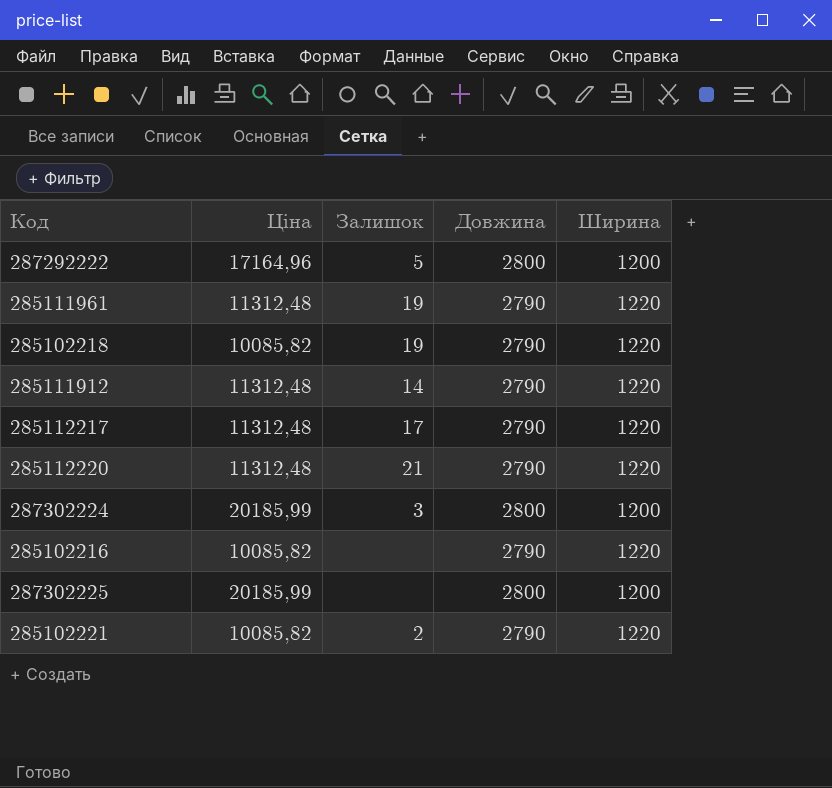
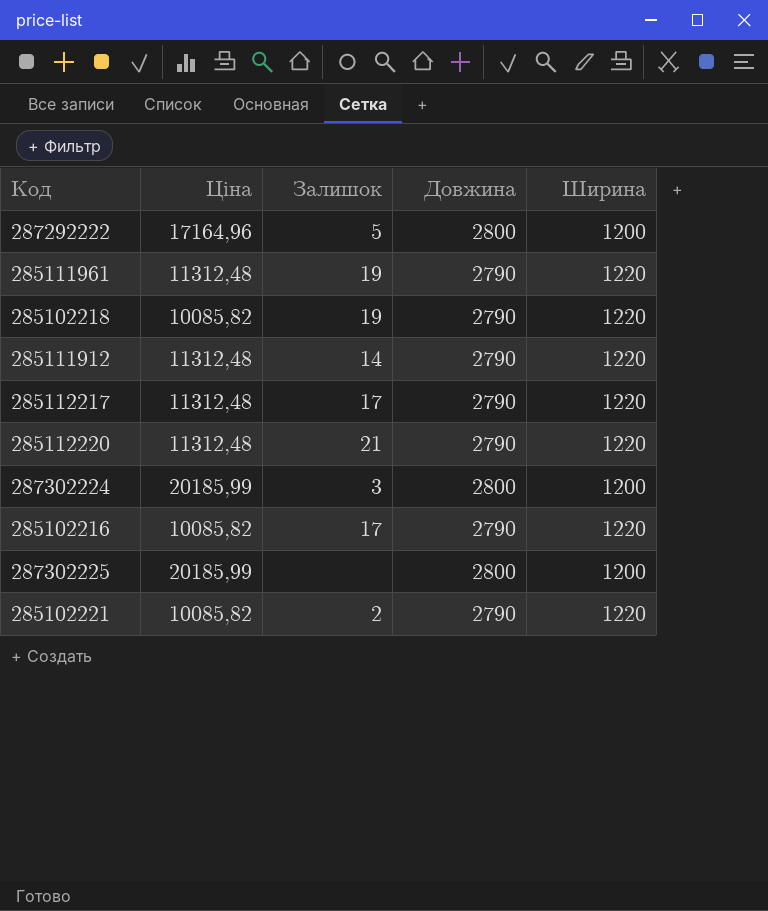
285102216 | Залишок: none -> 17

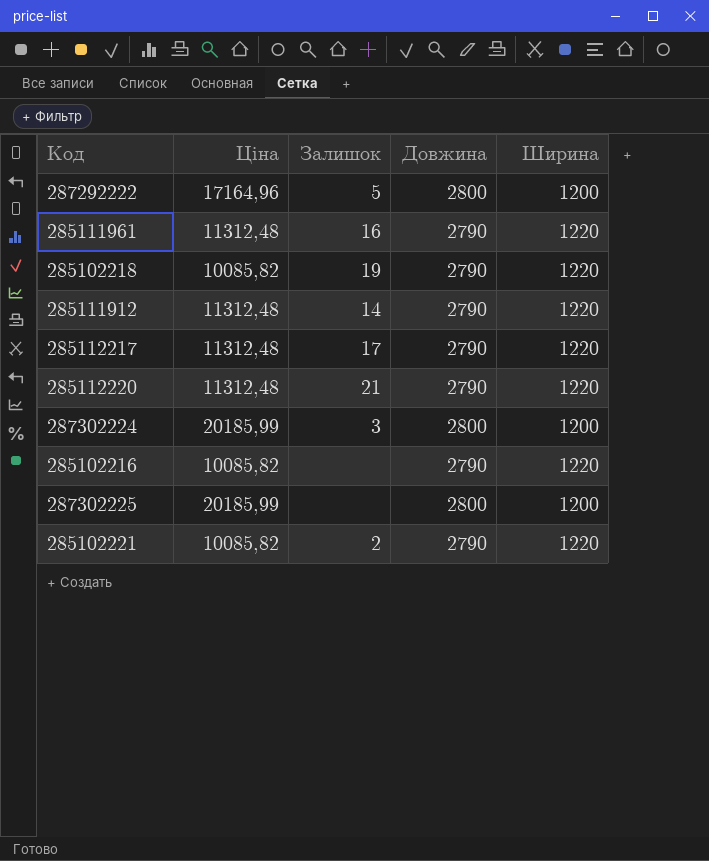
285111961 | Залишок: 19 -> 16
285102216 | Залишок: 17 -> none

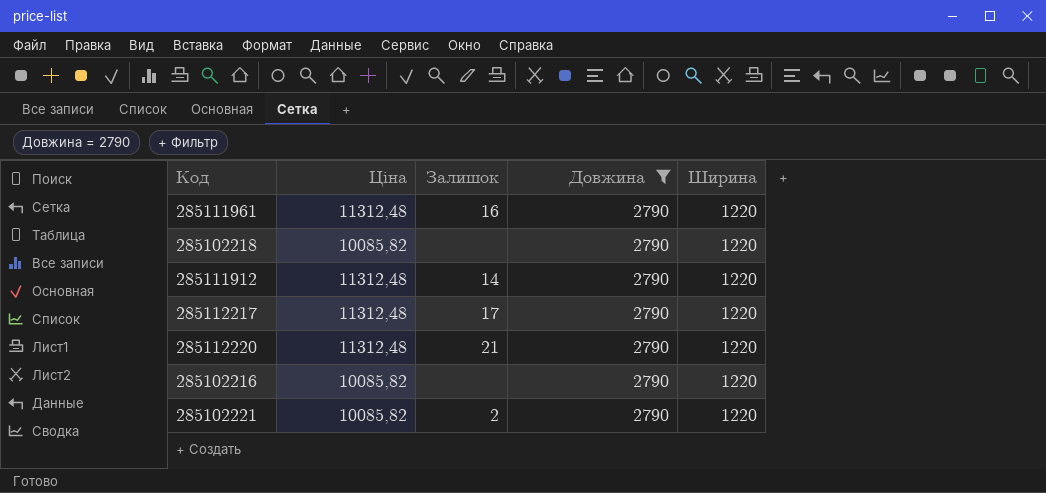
filter: none -> Довжина = 2790
285102218 | Залишок: 19 -> none

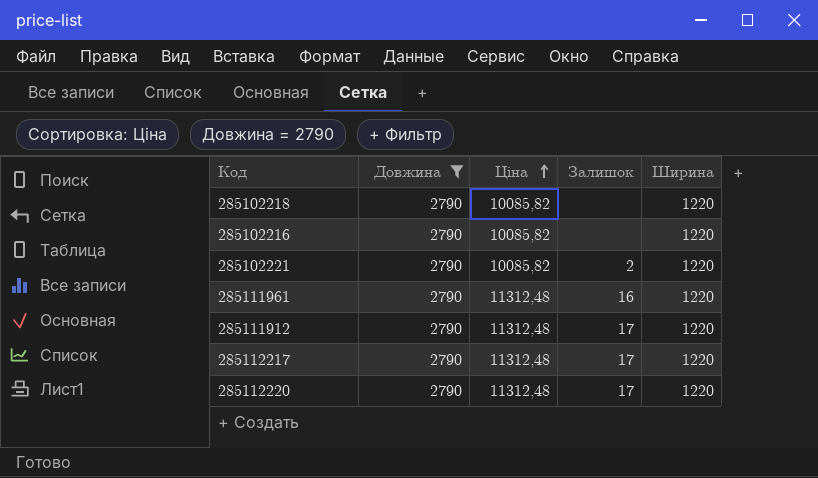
row order: none -> Ціна ascending
column Довжина | position: 4 -> 2
285111912 | Залишок: 14 -> 17
285112220 | Залишок: 21 -> 17

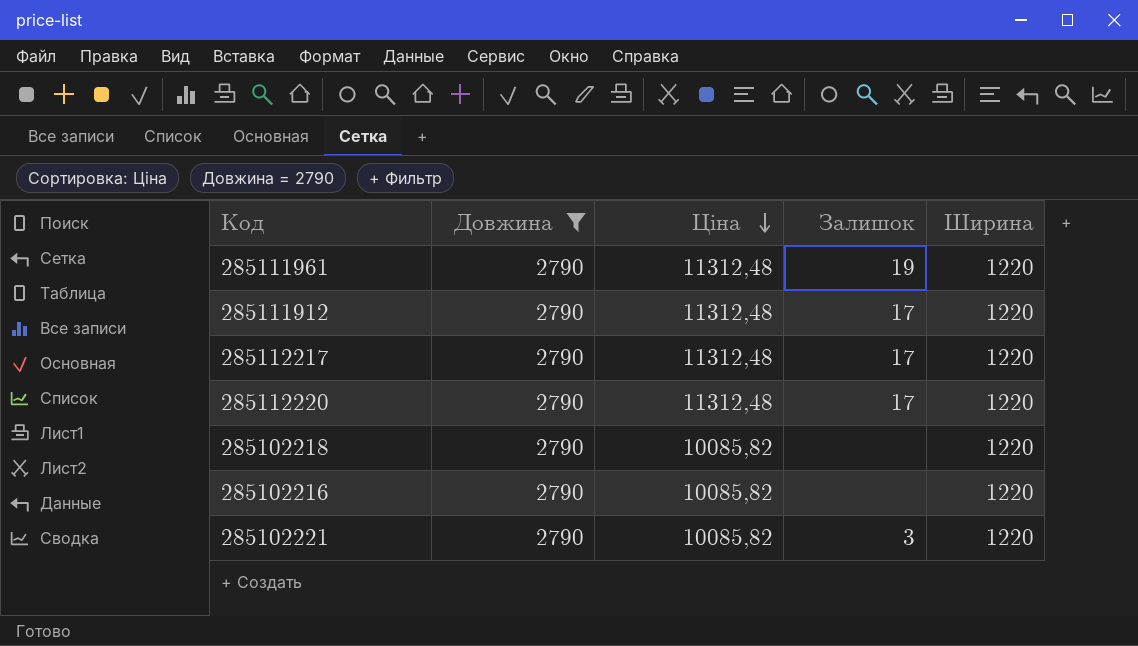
row order: Ціна ascending -> Ціна descending
285111961 | Залишок: 16 -> 19
285102221 | Залишок: 2 -> 3

